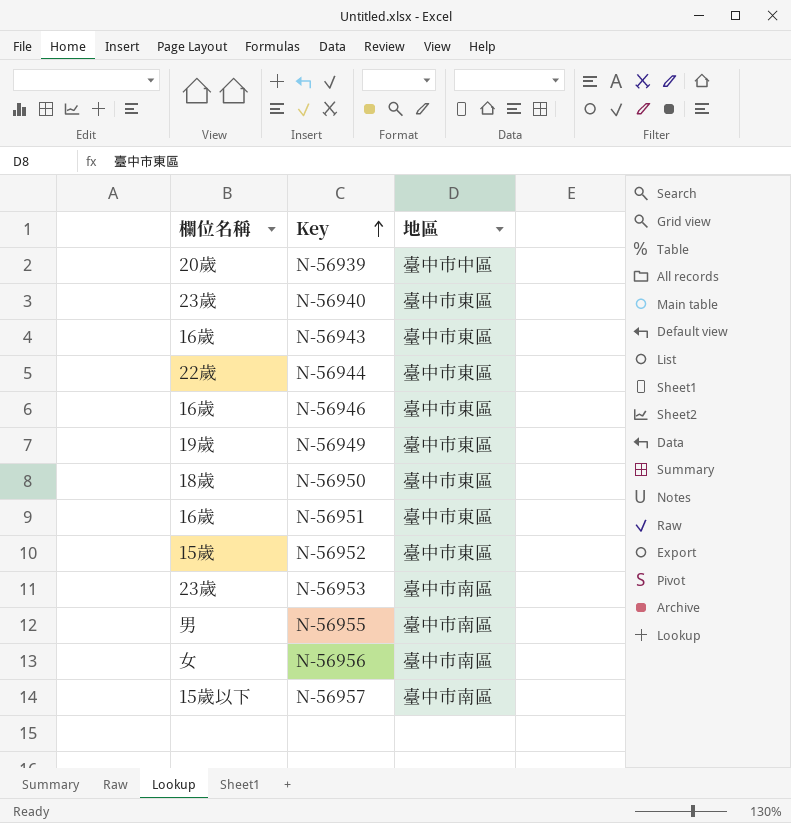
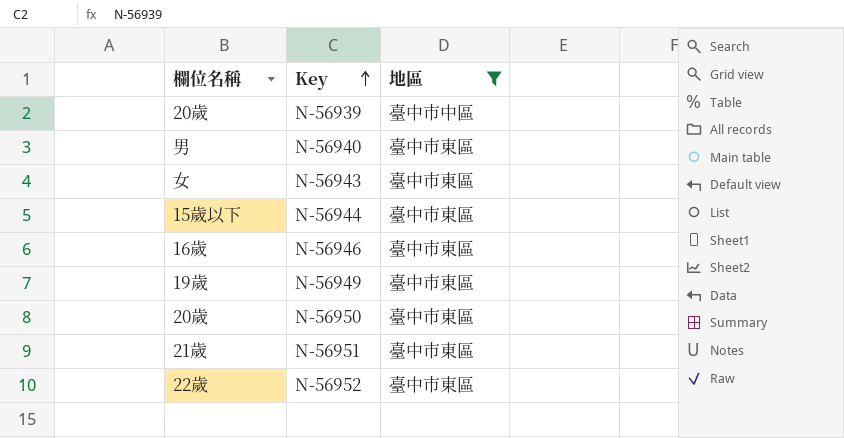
filter: none -> 地區 != 臺中市南區
N-56940 | 欄位名稱: 23歲 -> 男
N-56943 | 欄位名稱: 16歲 -> 女
N-56944 | 欄位名稱: 22歲 -> 15歲以下
N-56950 | 欄位名稱: 18歲 -> 20歲
N-56951 | 欄位名稱: 16歲 -> 21歲
N-56952 | 欄位名稱: 15歲 -> 22歲

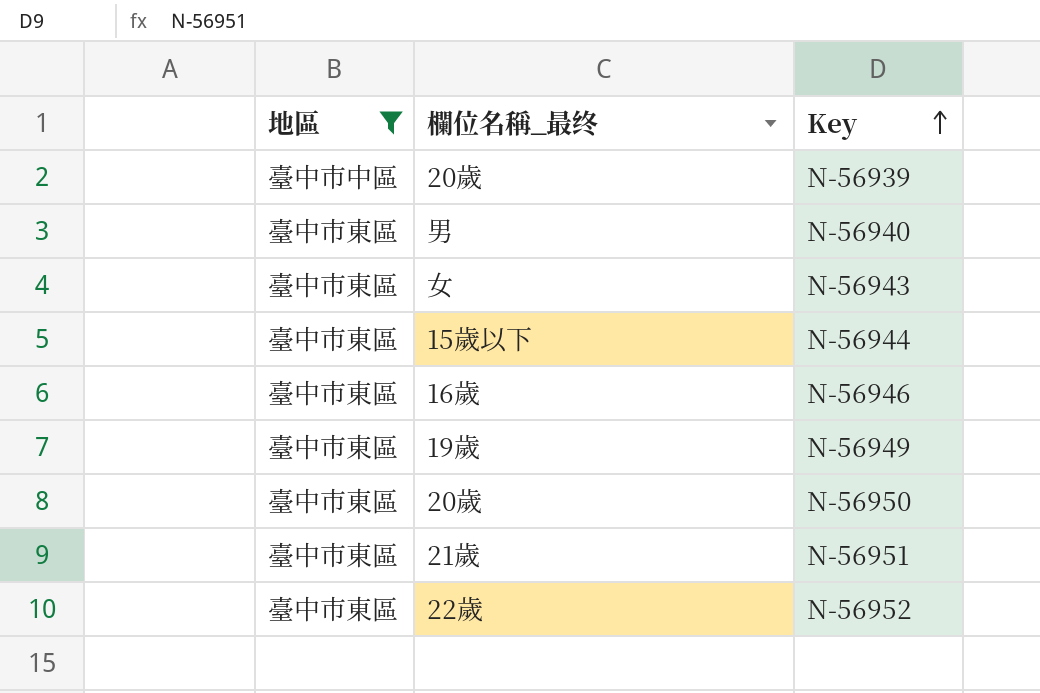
column 地區 | position: 3 -> 1
column name: 欄位名稱 -> 欄位名稱_最终

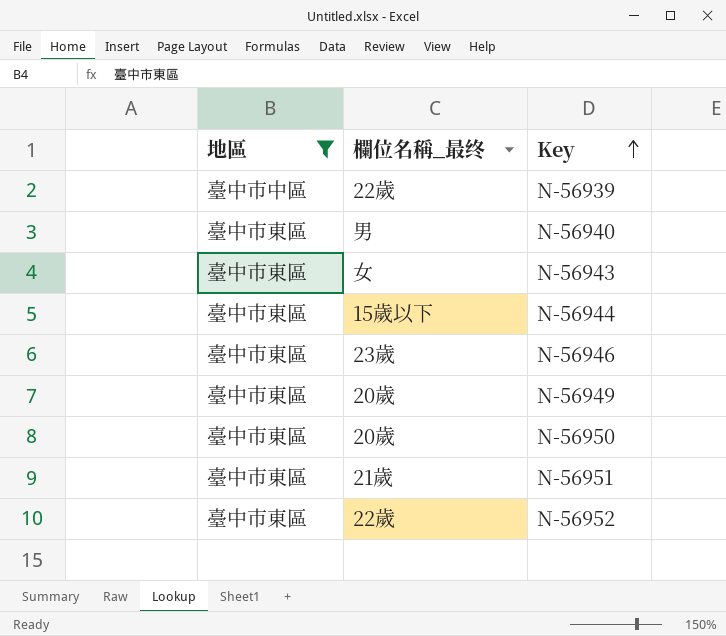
N-56939 | 欄位名稱_最终: 20歲 -> 22歲
N-56946 | 欄位名稱_最终: 16歲 -> 23歲
N-56949 | 欄位名稱_最终: 19歲 -> 20歲

